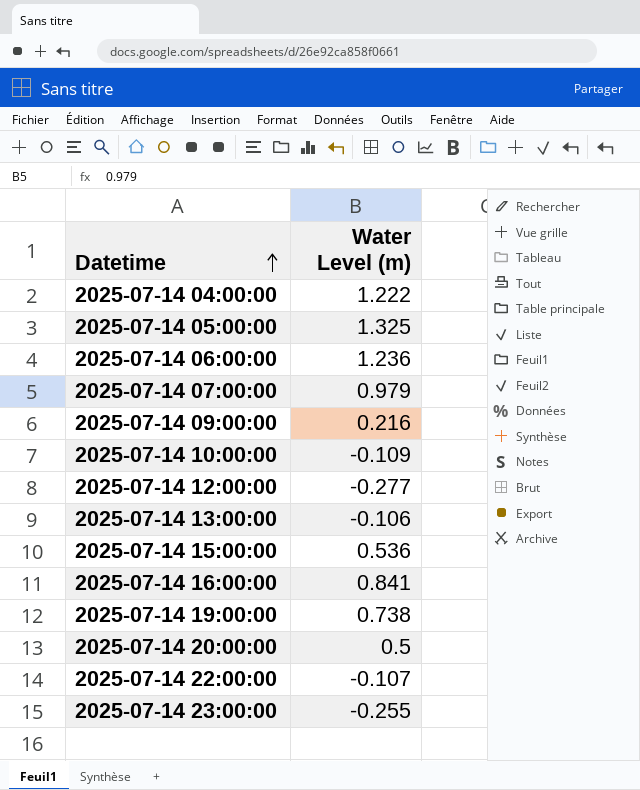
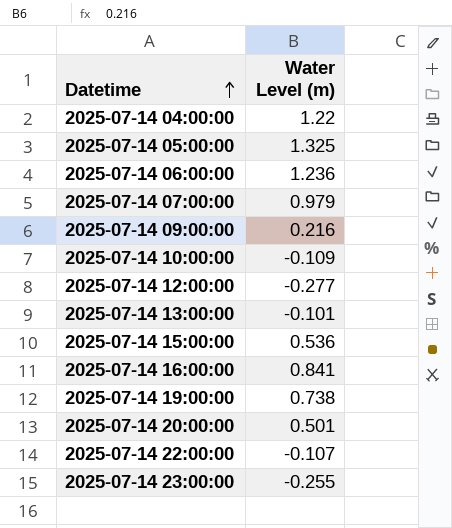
2025-07-14 04:00:00 | Water Level (m): 1.222 -> 1.22
2025-07-14 13:00:00 | Water Level (m): -0.106 -> -0.101
2025-07-14 20:00:00 | Water Level (m): 0.5 -> 0.501

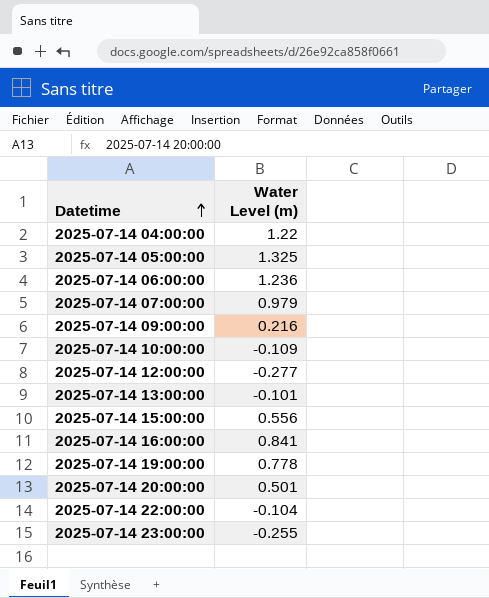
2025-07-14 15:00:00 | Water Level (m): 0.536 -> 0.556
2025-07-14 19:00:00 | Water Level (m): 0.738 -> 0.778
2025-07-14 22:00:00 | Water Level (m): -0.107 -> -0.104

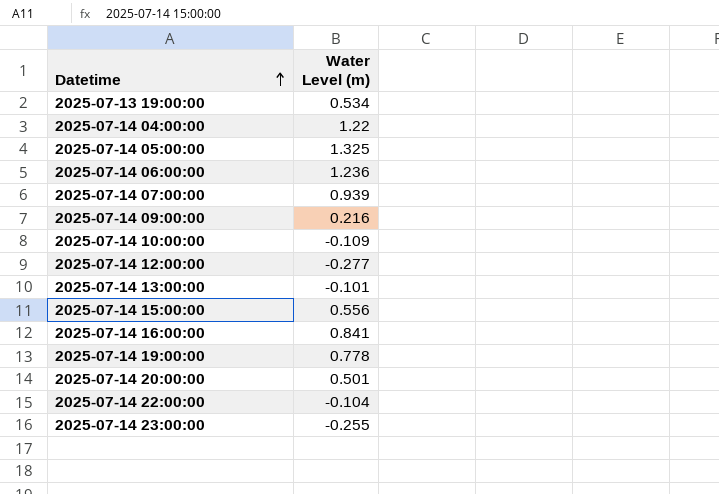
row 2025-07-13 19:00:00: none -> 0.534
2025-07-14 07:00:00 | Water Level (m): 0.979 -> 0.939

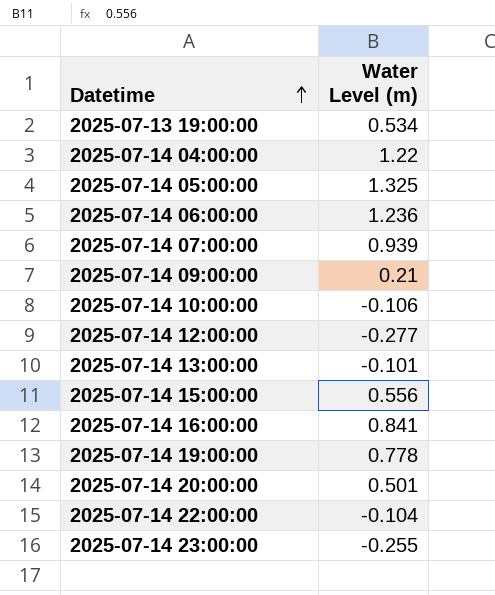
2025-07-14 09:00:00 | Water Level (m): 0.216 -> 0.21
2025-07-14 10:00:00 | Water Level (m): -0.109 -> -0.106

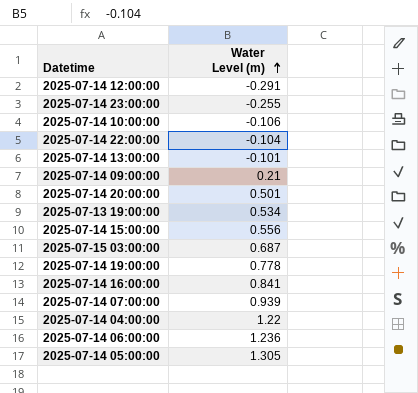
row order: Datetime ascending -> Water Level (m) ascending
2025-07-14 12:00:00 | Water Level (m): -0.277 -> -0.291
row 2025-07-15 03:00:00: none -> 0.687
2025-07-14 05:00:00 | Water Level (m): 1.325 -> 1.305

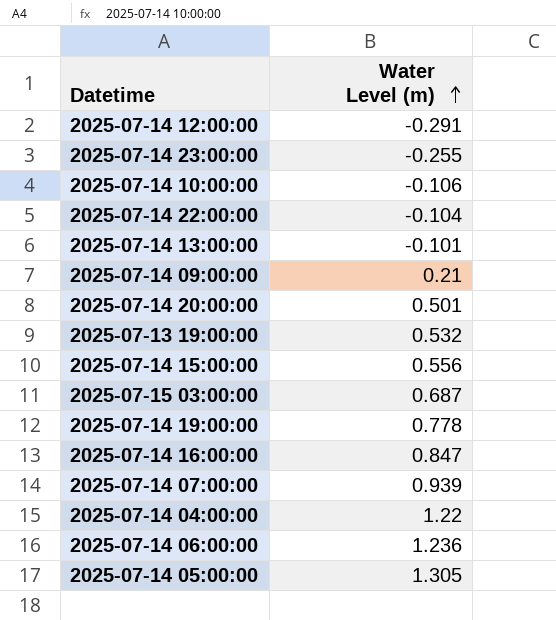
2025-07-13 19:00:00 | Water Level (m): 0.534 -> 0.532
2025-07-14 16:00:00 | Water Level (m): 0.841 -> 0.847

